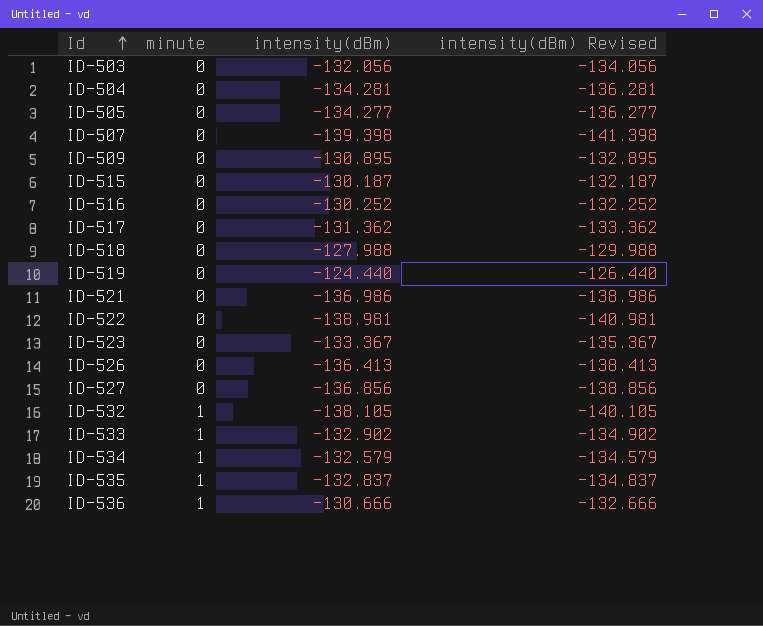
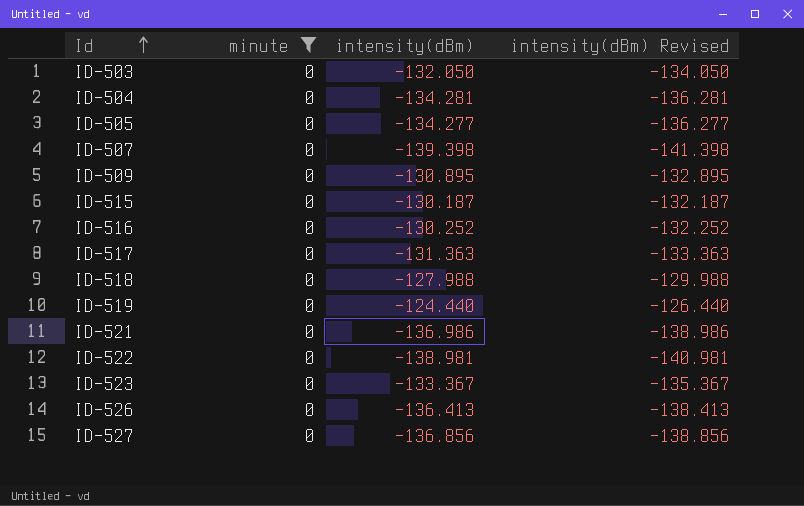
filter: none -> minute = 0
ID-503 | intensity(dBm): -132.056 -> -132.050
ID-503 | intensity(dBm) Revised: -134.056 -> -134.050
ID-517 | intensity(dBm): -131.362 -> -131.363
ID-517 | intensity(dBm) Revised: -133.362 -> -133.363

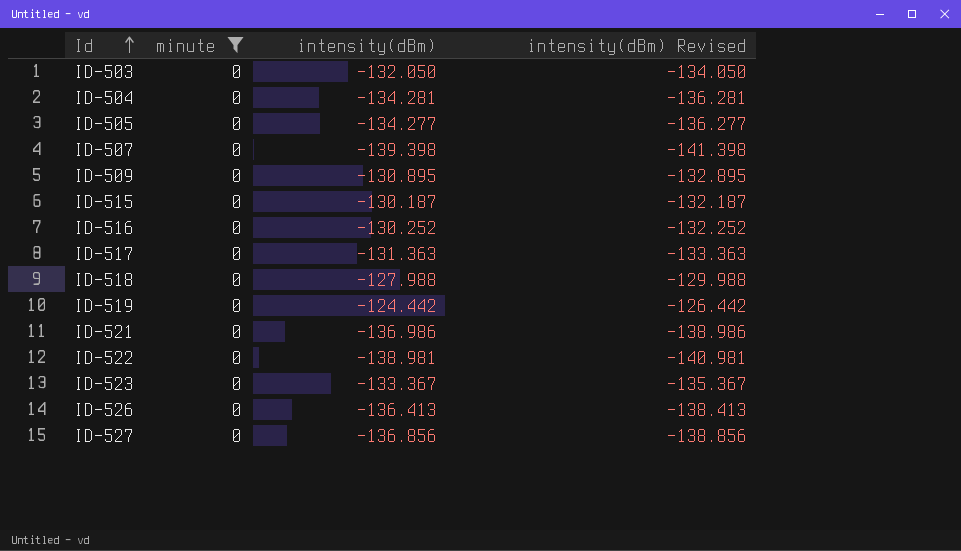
ID-519 | intensity(dBm): -124.440 -> -124.442
ID-519 | intensity(dBm) Revised: -126.440 -> -126.442

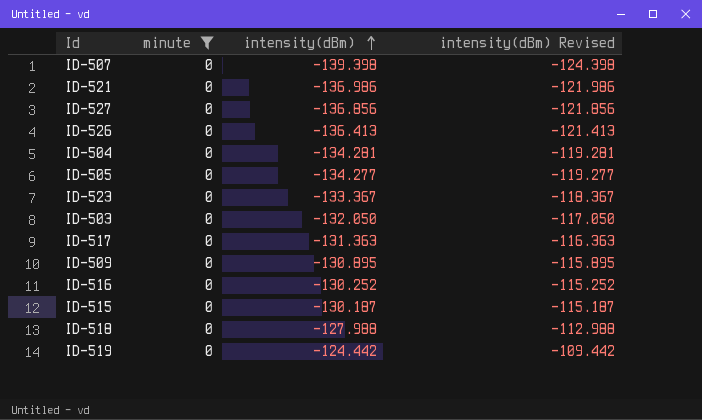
row order: Id ascending -> intensity(dBm) ascending
column intensity(dBm) Revised | formula: [intensity(dBm)] - 2 -> [intensity(dBm)] + 15
row ID-522: 0 | -138.981 | -140.981 -> none

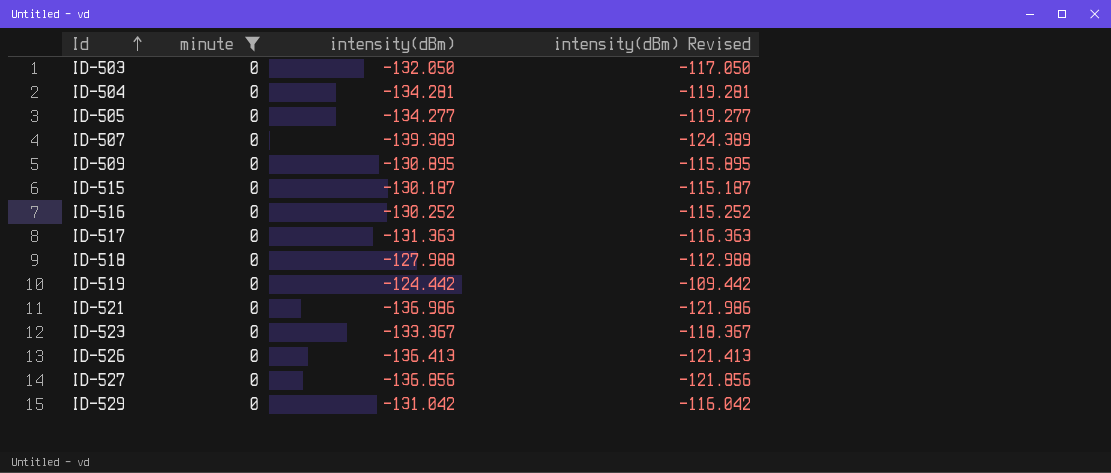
row order: intensity(dBm) ascending -> Id ascending
ID-507 | intensity(dBm): -139.398 -> -139.389
ID-507 | intensity(dBm) Revised: -124.398 -> -124.389
row ID-529: none -> 0 | -131.042 | -116.042

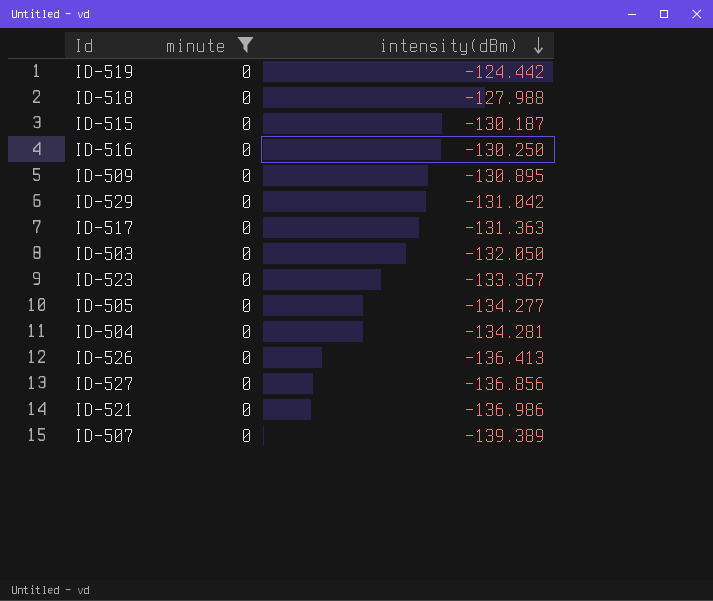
row order: Id ascending -> intensity(dBm) descending
column intensity(dBm) Revised | formula: [intensity(dBm)] + 15 -> none
ID-516 | intensity(dBm): -130.252 -> -130.250

